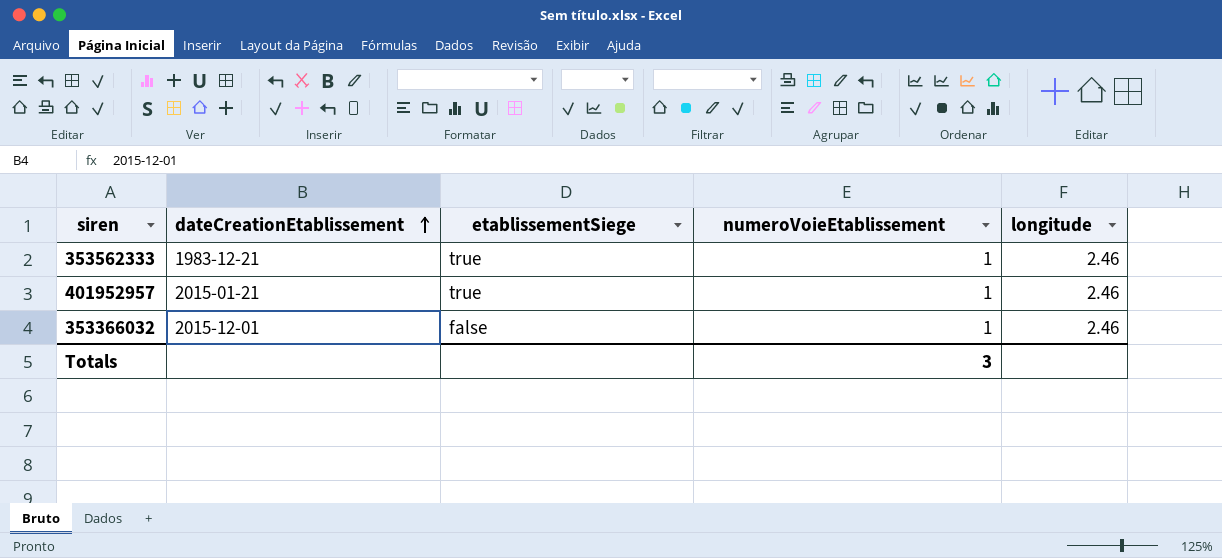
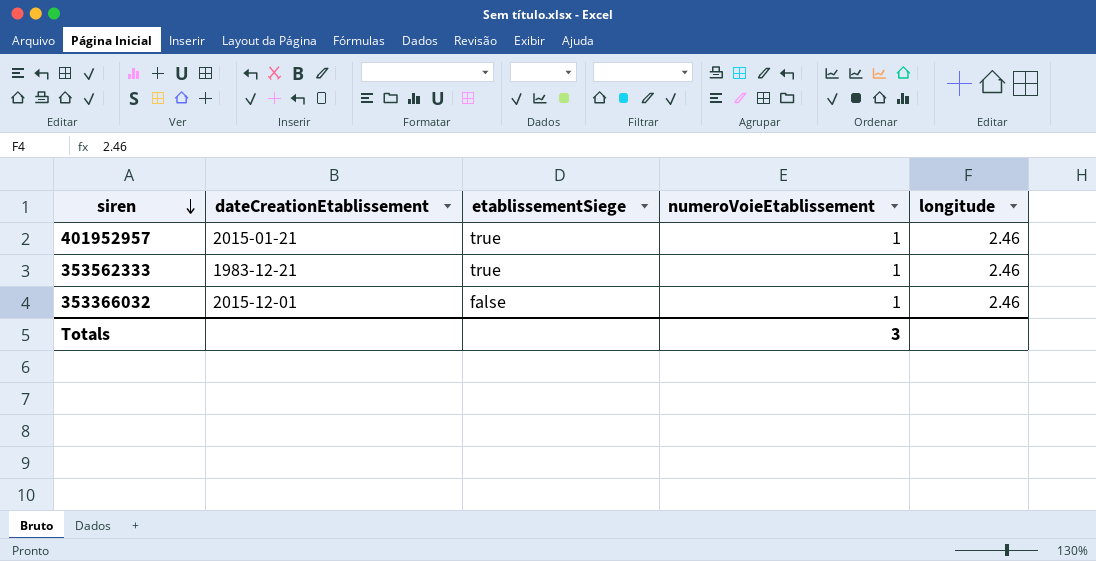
row order: dateCreationEtablissement ascending -> siren descending

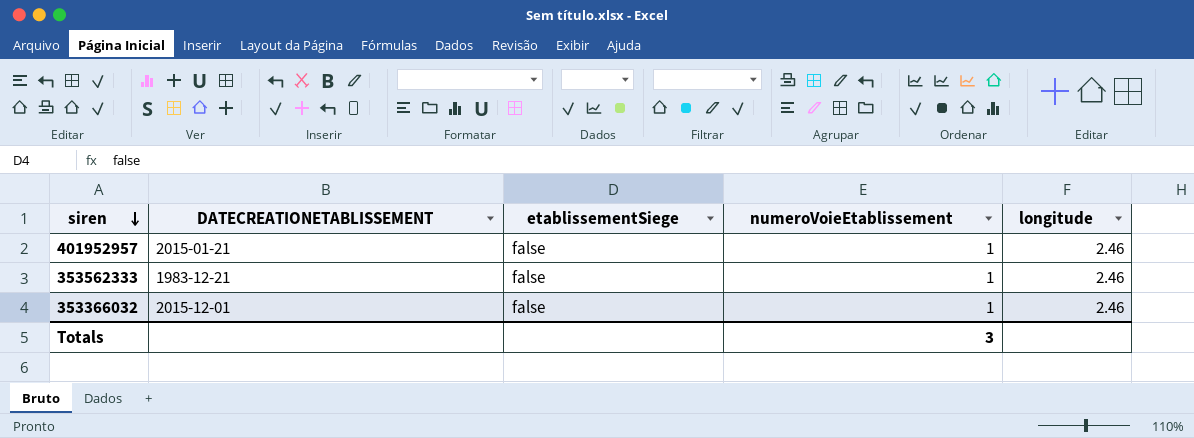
column name: dateCreationEtablissement -> DATECREATIONETABLISSEMENT
401952957 | etablissementSiege: true -> false
353562333 | etablissementSiege: true -> false

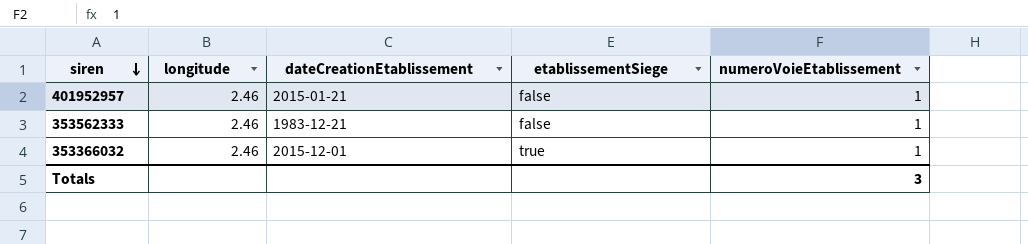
column longitude | position: 5 -> 2
column name: DATECREATIONETABLISSEMENT -> dateCreationEtablissement
353366032 | etablissementSiege: false -> true

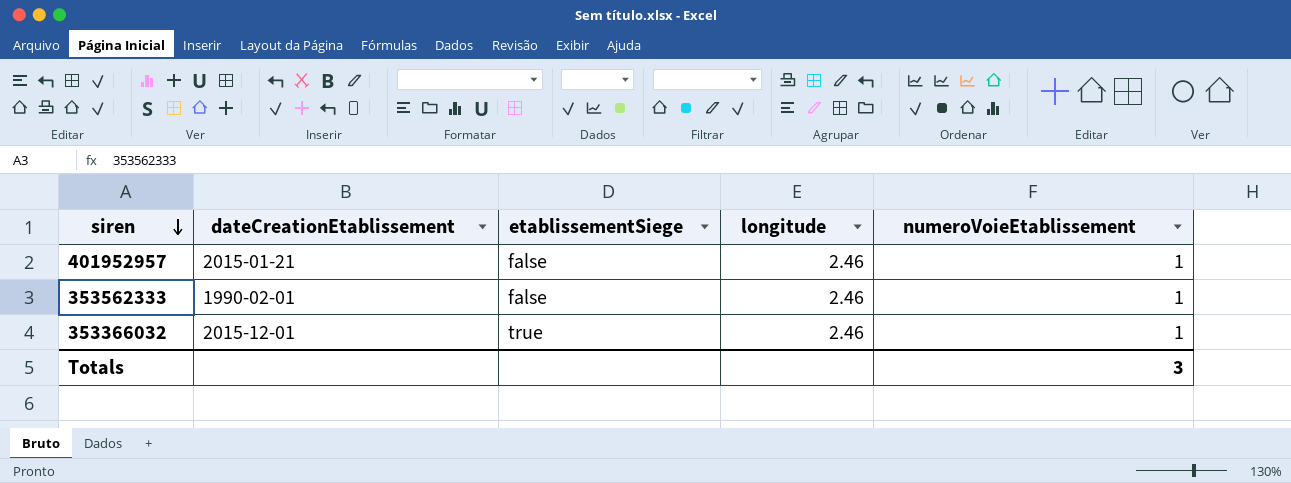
column longitude | position: 2 -> 4
353562333 | dateCreationEtablissement: 1983-12-21 -> 1990-02-01

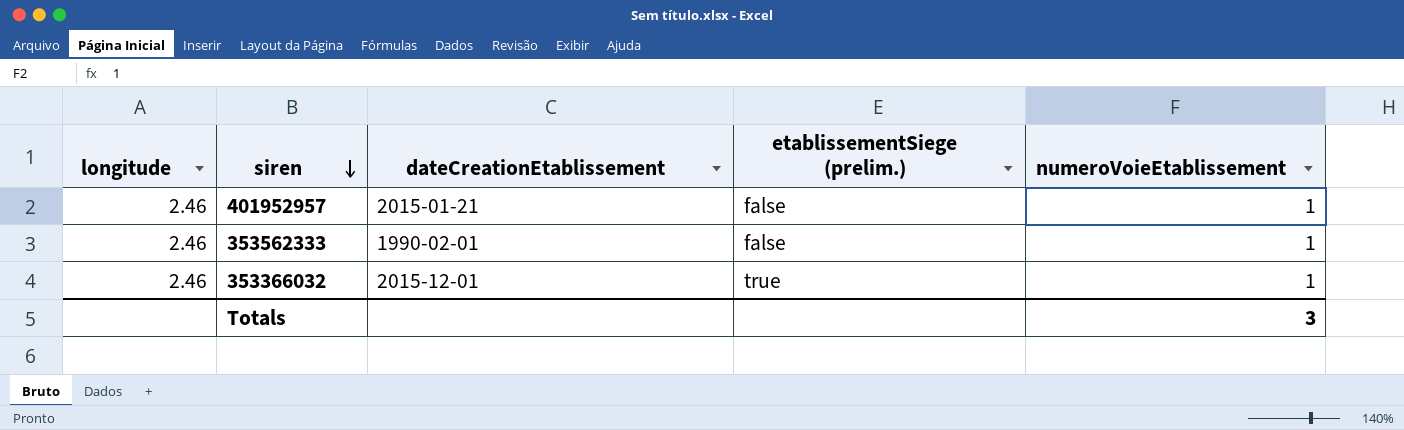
column longitude | position: 4 -> 1
column name: etablissementSiege -> etablissementSiege (prelim.)

